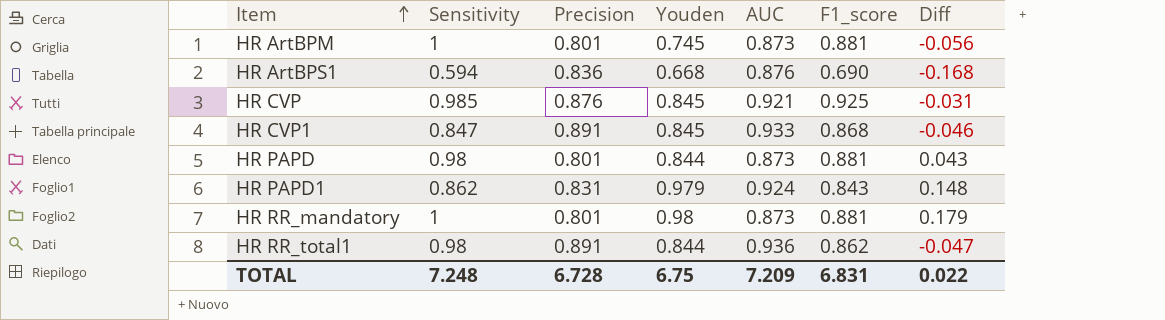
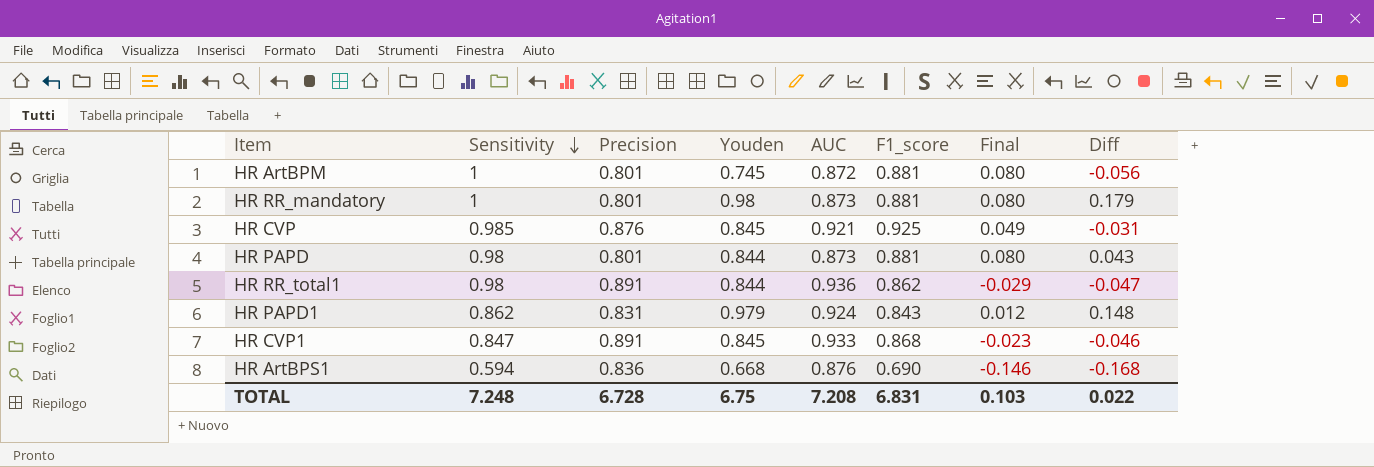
row order: Item ascending -> Sensitivity descending
column Final | formula: none -> [F1_score] - [Precision]
HR ArtBPM | AUC: 0.873 -> 0.872
TOTAL | AUC: 7.209 -> 7.208

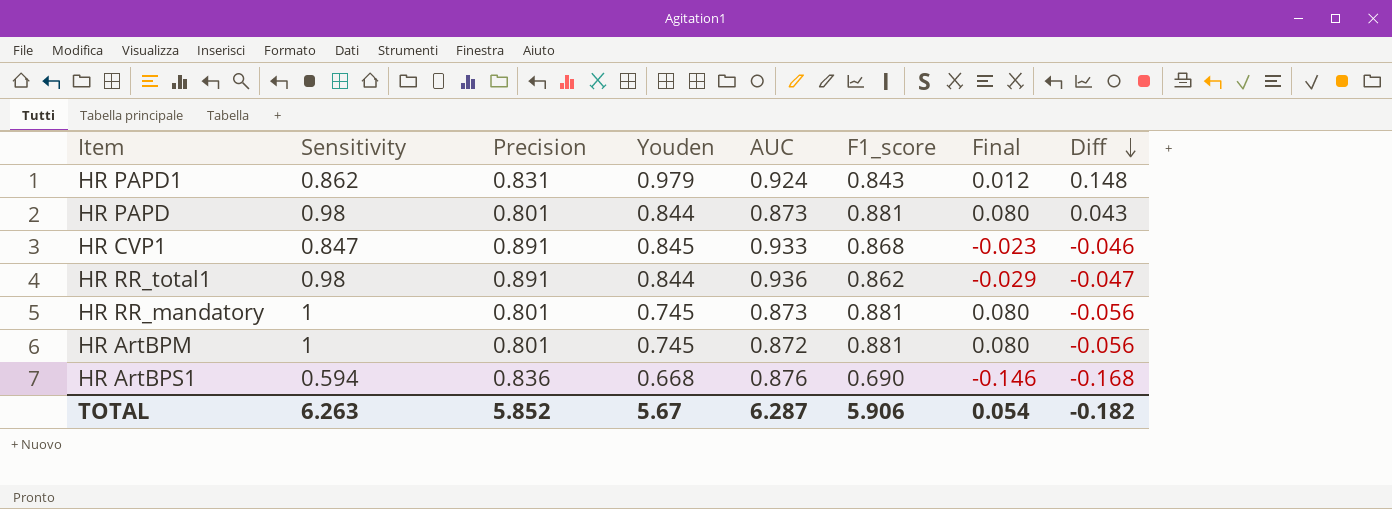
row order: Sensitivity descending -> Diff descending
row HR CVP: 0.985 | 0.876 | 0.845 | 0.921 | 0.925 | 0.049 | -0.031 -> none
HR RR_mandatory | Youden: 0.98 -> 0.745
HR RR_mandatory | Diff: 0.179 -> -0.056
TOTAL | Sensitivity: 7.248 -> 6.263
TOTAL | Precision: 6.728 -> 5.852
TOTAL | Youden: 6.75 -> 5.67
TOTAL | AUC: 7.208 -> 6.287
TOTAL | F1_score: 6.831 -> 5.906
TOTAL | Final: 0.103 -> 0.054
TOTAL | Diff: 0.022 -> -0.182

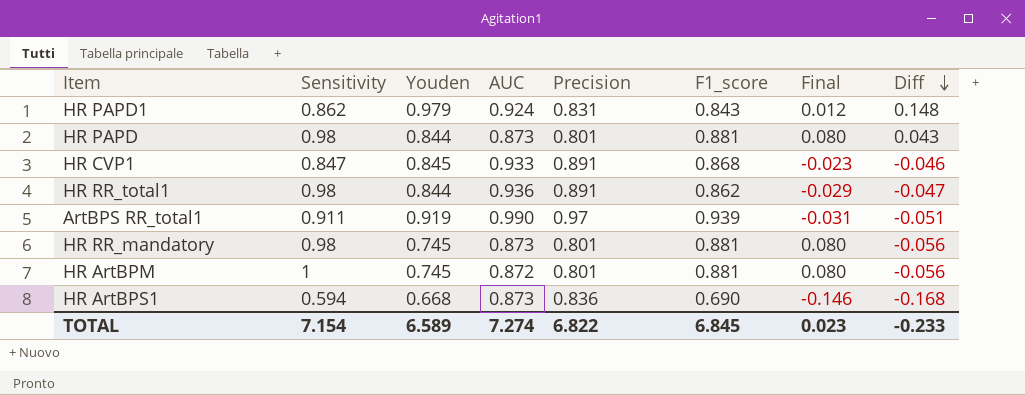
column Precision | position: 3 -> 5
row ArtBPS RR_total1: none -> 0.911 | 0.919 | 0.990 | 0.97 | 0.939 | -0.031 | -0.051
HR RR_mandatory | Sensitivity: 1 -> 0.98
HR ArtBPS1 | AUC: 0.876 -> 0.873
TOTAL | Sensitivity: 6.263 -> 7.154
TOTAL | Youden: 5.67 -> 6.589
TOTAL | AUC: 6.287 -> 7.274
TOTAL | Precision: 5.852 -> 6.822
TOTAL | F1_score: 5.906 -> 6.845
TOTAL | Final: 0.054 -> 0.023
TOTAL | Diff: -0.182 -> -0.233

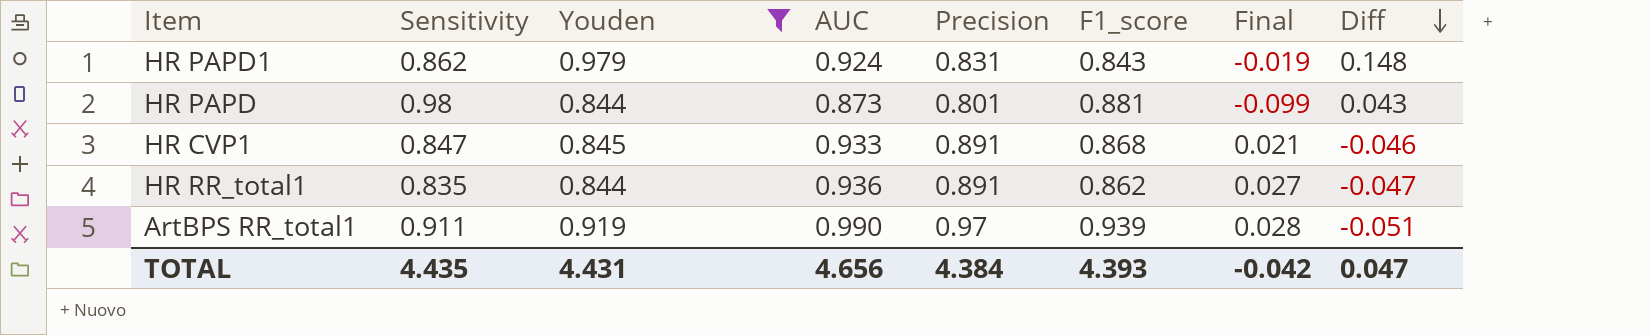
filter: none -> Youden >= 0.844
column Final | formula: [F1_score] - [Precision] -> [F1_score] - [Sensitivity]
HR RR_total1 | Sensitivity: 0.98 -> 0.835
TOTAL | Sensitivity: 7.154 -> 4.435
TOTAL | Youden: 6.589 -> 4.431
TOTAL | AUC: 7.274 -> 4.656
TOTAL | Precision: 6.822 -> 4.384
TOTAL | F1_score: 6.845 -> 4.393
TOTAL | Final: 0.023 -> -0.042
TOTAL | Diff: -0.233 -> 0.047

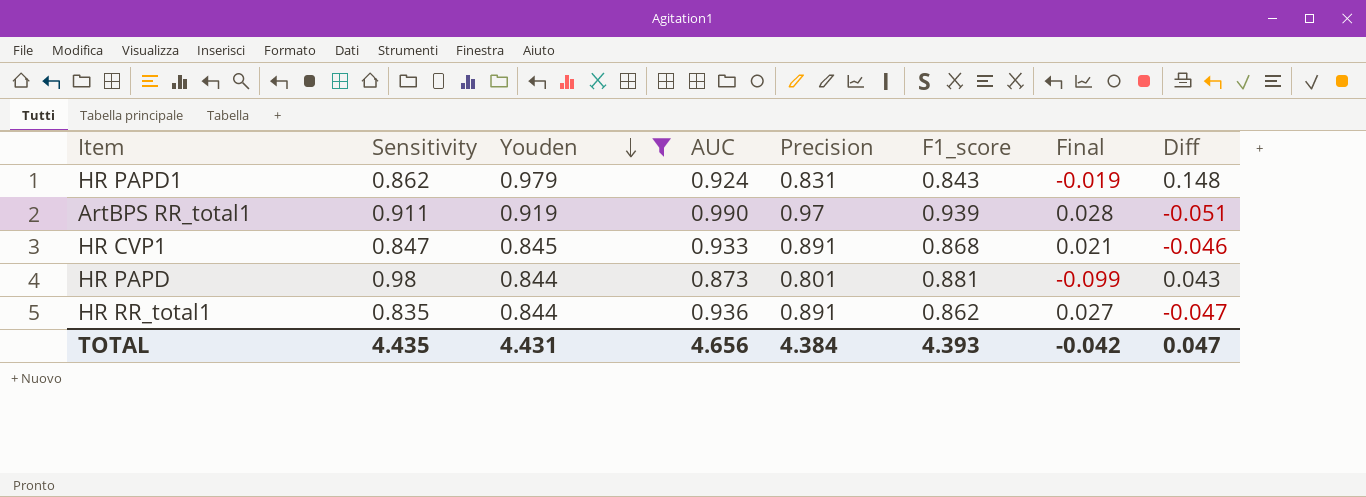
row order: Diff descending -> Youden descending

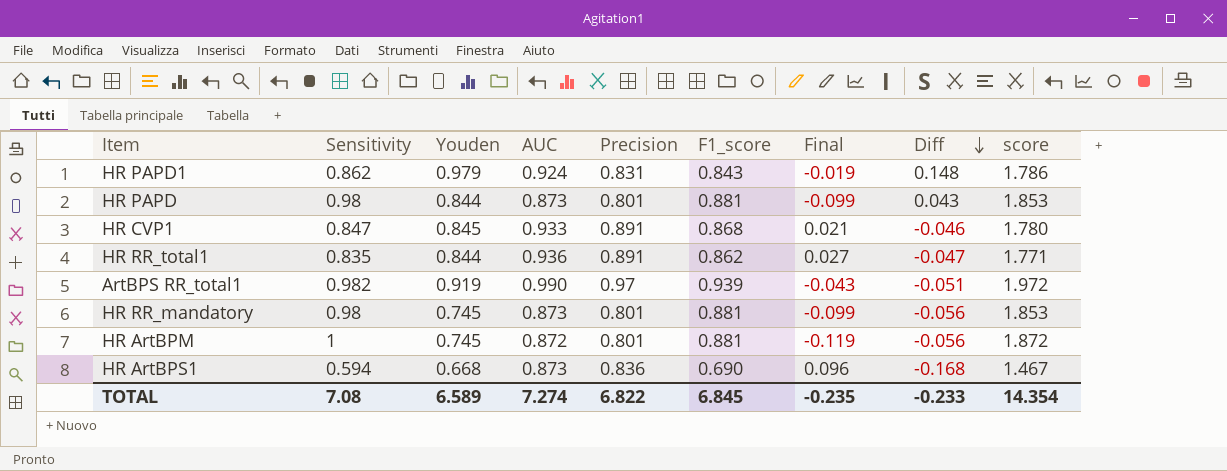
filter: Youden >= 0.844 -> none
row order: Youden descending -> Diff descending
column score | formula: none -> [Sensitivity] + [AUC]
ArtBPS RR_total1 | Sensitivity: 0.911 -> 0.982
ArtBPS RR_total1 | Final: 0.028 -> -0.043
TOTAL | Sensitivity: 4.435 -> 7.08
TOTAL | Youden: 4.431 -> 6.589
TOTAL | AUC: 4.656 -> 7.274
TOTAL | Precision: 4.384 -> 6.822
TOTAL | F1_score: 4.393 -> 6.845
TOTAL | Final: -0.042 -> -0.235
TOTAL | Diff: 0.047 -> -0.233

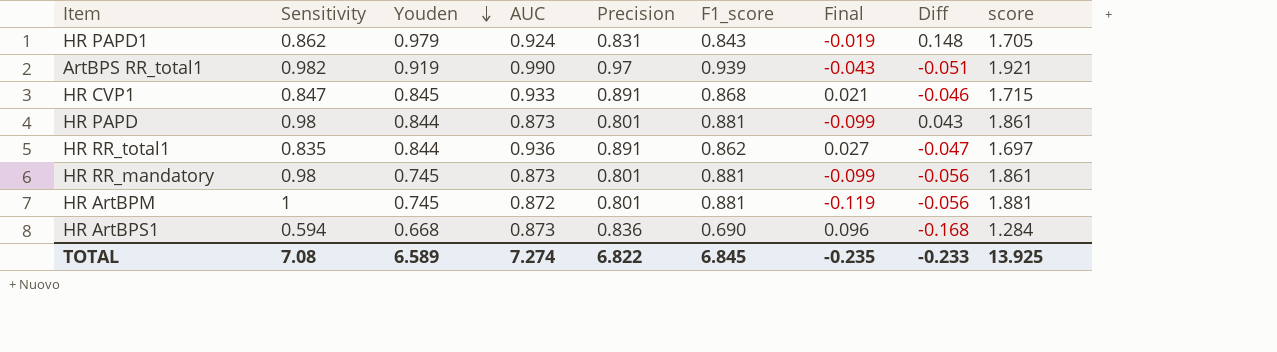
row order: Diff descending -> Youden descending
column score | formula: [Sensitivity] + [AUC] -> [Sensitivity] + [F1_score]
TOTAL | score: 14.354 -> 13.925

